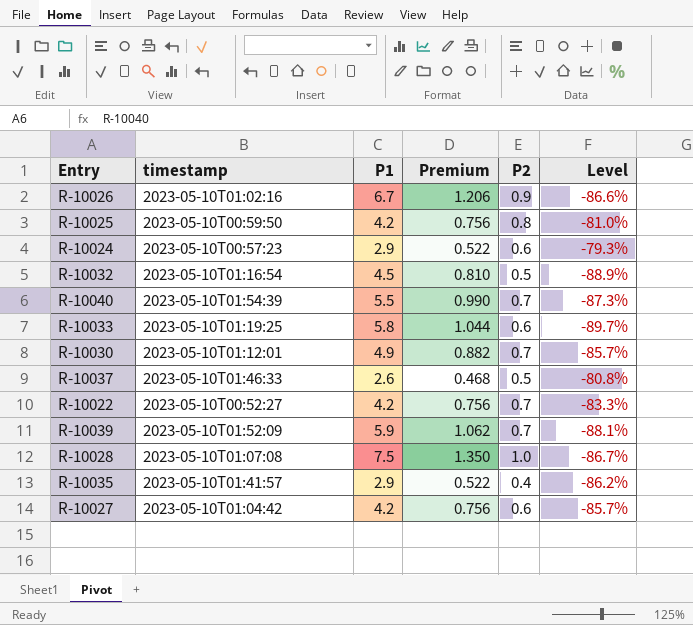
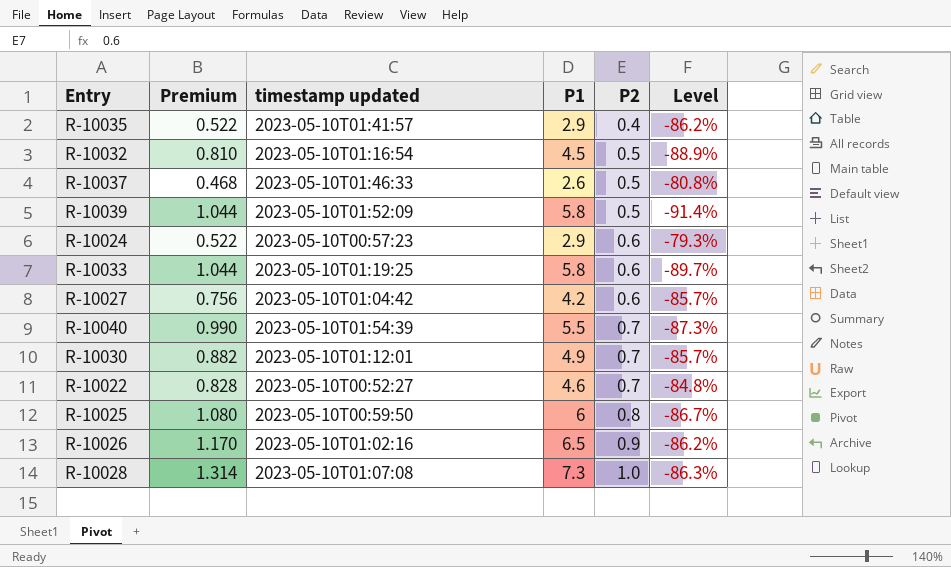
row order: none -> P2 ascending
column Premium | position: 4 -> 2
column name: timestamp -> timestamp updated
R-10039 | Premium: 1.062 -> 1.044
R-10039 | P1: 5.9 -> 5.8
R-10039 | P2: 0.7 -> 0.5
R-10039 | Level: -88.1% -> -91.4%
R-10022 | Premium: 0.756 -> 0.828
R-10022 | P1: 4.2 -> 4.6
R-10022 | Level: -83.3% -> -84.8%
R-10025 | Premium: 0.756 -> 1.080
R-10025 | P1: 4.2 -> 6
R-10025 | Level: -81.0% -> -86.7%
R-10026 | Premium: 1.206 -> 1.170
R-10026 | P1: 6.7 -> 6.5
R-10026 | Level: -86.6% -> -86.2%
R-10028 | Premium: 1.350 -> 1.314
R-10028 | P1: 7.5 -> 7.3
R-10028 | Level: -86.7% -> -86.3%

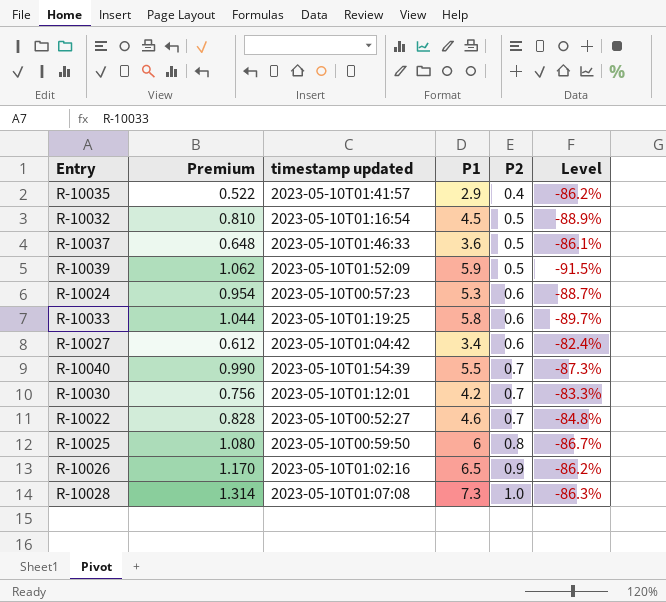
R-10037 | Premium: 0.468 -> 0.648
R-10037 | P1: 2.6 -> 3.6
R-10037 | Level: -80.8% -> -86.1%
R-10039 | Premium: 1.044 -> 1.062
R-10039 | P1: 5.8 -> 5.9
R-10039 | Level: -91.4% -> -91.5%
R-10024 | Premium: 0.522 -> 0.954
R-10024 | P1: 2.9 -> 5.3
R-10024 | Level: -79.3% -> -88.7%
R-10027 | Premium: 0.756 -> 0.612
R-10027 | P1: 4.2 -> 3.4
R-10027 | Level: -85.7% -> -82.4%
R-10030 | Premium: 0.882 -> 0.756
R-10030 | P1: 4.9 -> 4.2
R-10030 | Level: -85.7% -> -83.3%

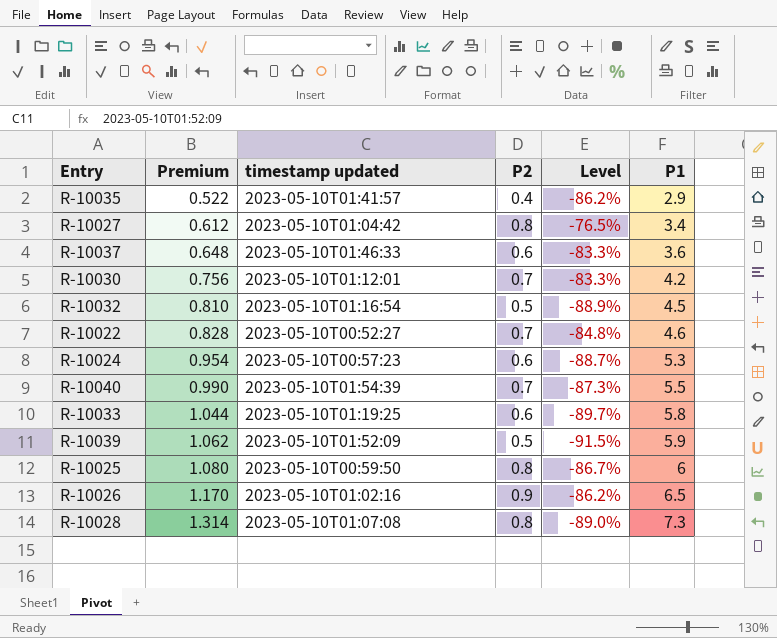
row order: P2 ascending -> Premium ascending
column P1 | position: 4 -> 6
R-10027 | P2: 0.6 -> 0.8
R-10027 | Level: -82.4% -> -76.5%
R-10037 | P2: 0.5 -> 0.6
R-10037 | Level: -86.1% -> -83.3%
R-10028 | P2: 1.0 -> 0.8
R-10028 | Level: -86.3% -> -89.0%

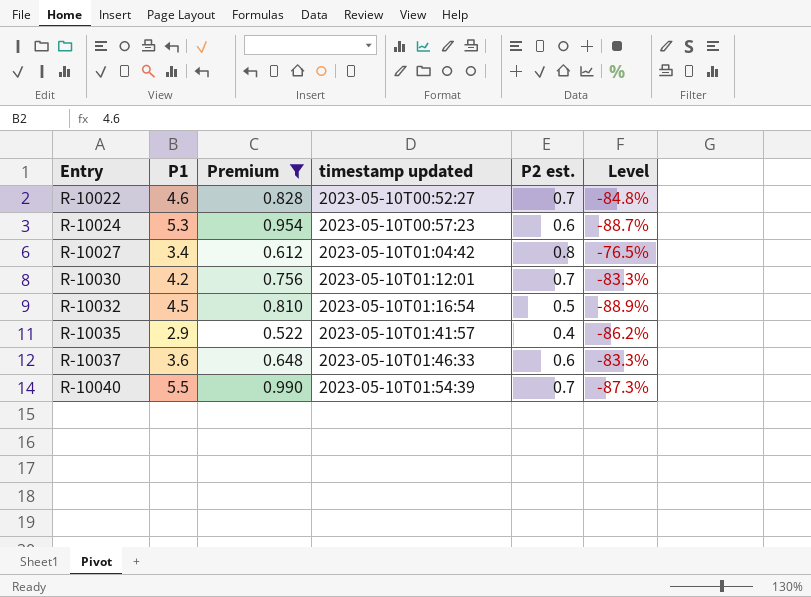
filter: none -> Premium <= 0.990
row order: Premium ascending -> Entry ascending
column P1 | position: 6 -> 2
column name: P2 -> P2 est.

